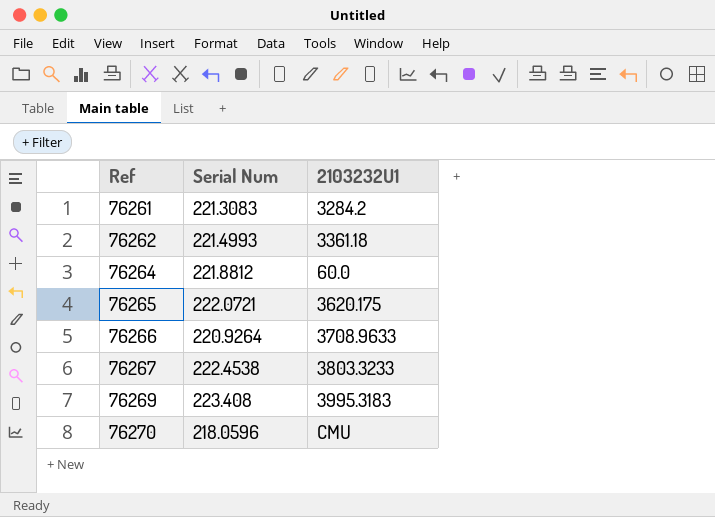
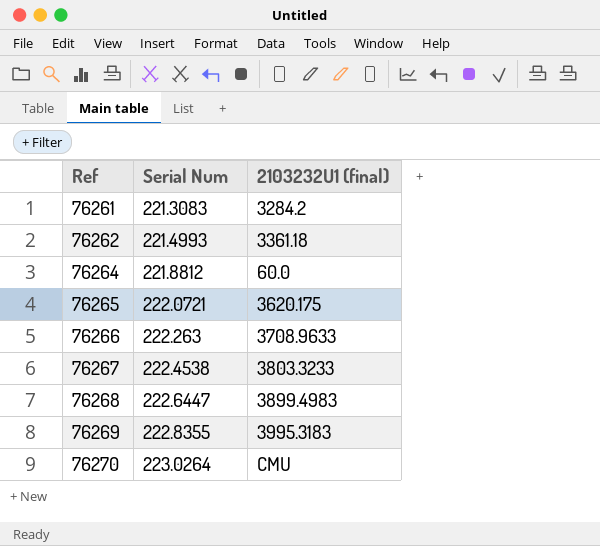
column name: 2103232U1 -> 2103232U1 (final)
76266 | Serial Num: 220.9264 -> 222.263
row 76268: none -> 222.6447 | 3899.4983
76269 | Serial Num: 223.408 -> 222.8355
76270 | Serial Num: 218.0596 -> 223.0264

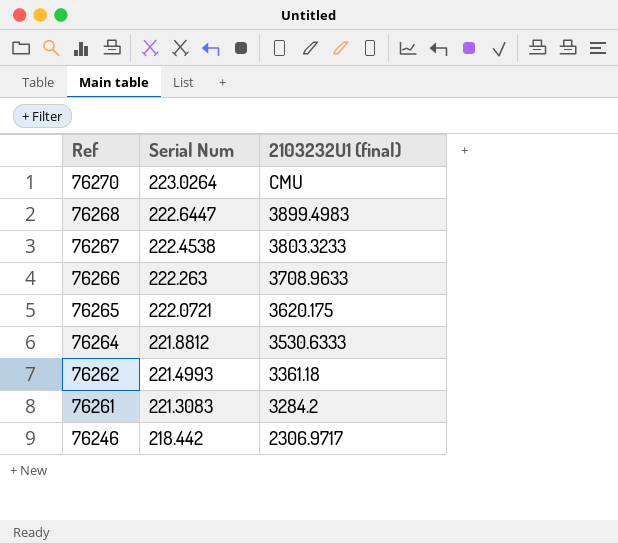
row order: Ref ascending -> Ref descending
row 76269: 222.8355 | 3995.3183 -> none
76264 | 2103232U1 (final): 60.0 -> 3530.6333
row 76246: none -> 218.442 | 2306.9717

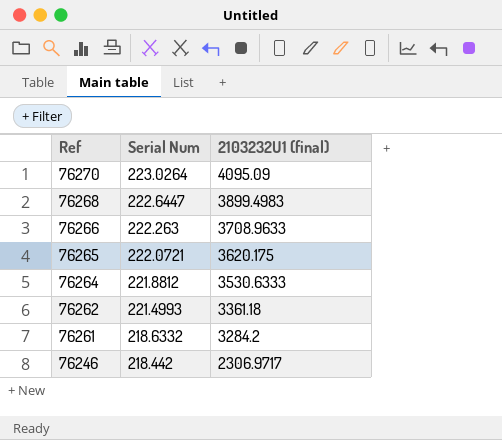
row 76267: 222.4538 | 3803.3233 -> none
76270 | 2103232U1 (final): CMU -> 4095.09
76261 | Serial Num: 221.3083 -> 218.6332

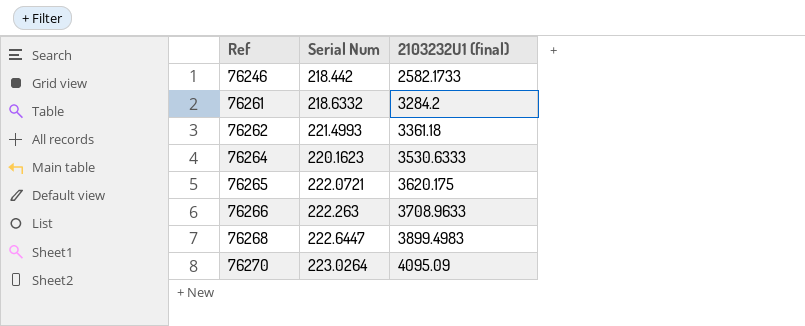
row order: Ref descending -> Ref ascending
76246 | 2103232U1 (final): 2306.9717 -> 2582.1733
76264 | Serial Num: 221.8812 -> 220.1623

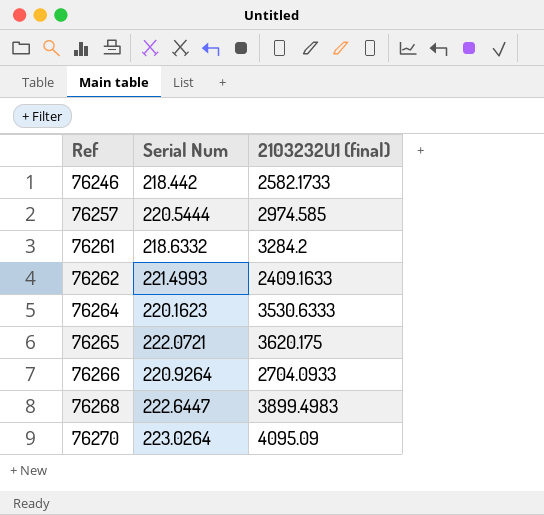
row 76257: none -> 220.5444 | 2974.585
76262 | 2103232U1 (final): 3361.18 -> 2409.1633
76266 | Serial Num: 222.263 -> 220.9264
76266 | 2103232U1 (final): 3708.9633 -> 2704.0933

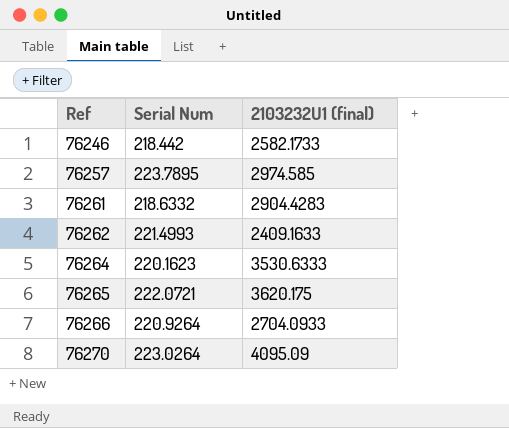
row 76268: 222.6447 | 3899.4983 -> none
76257 | Serial Num: 220.5444 -> 223.7895
76261 | 2103232U1 (final): 3284.2 -> 2904.4283

